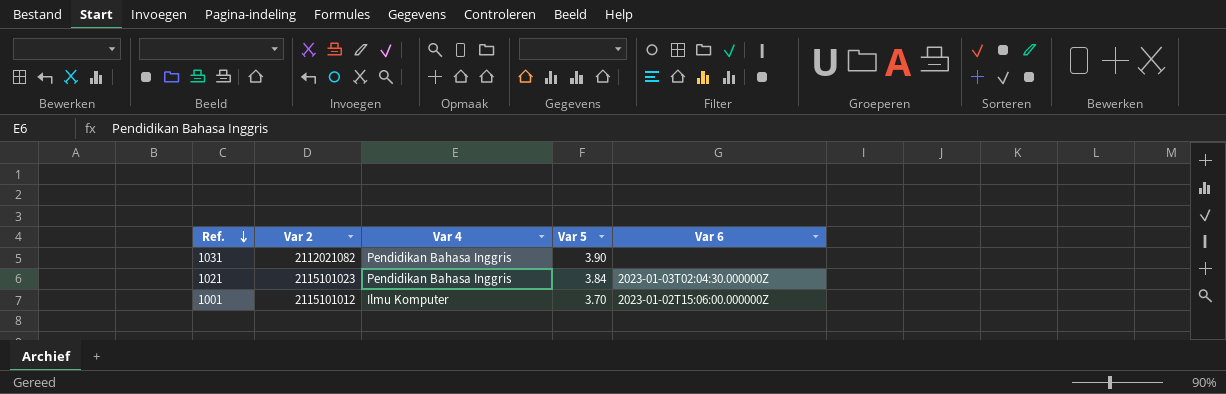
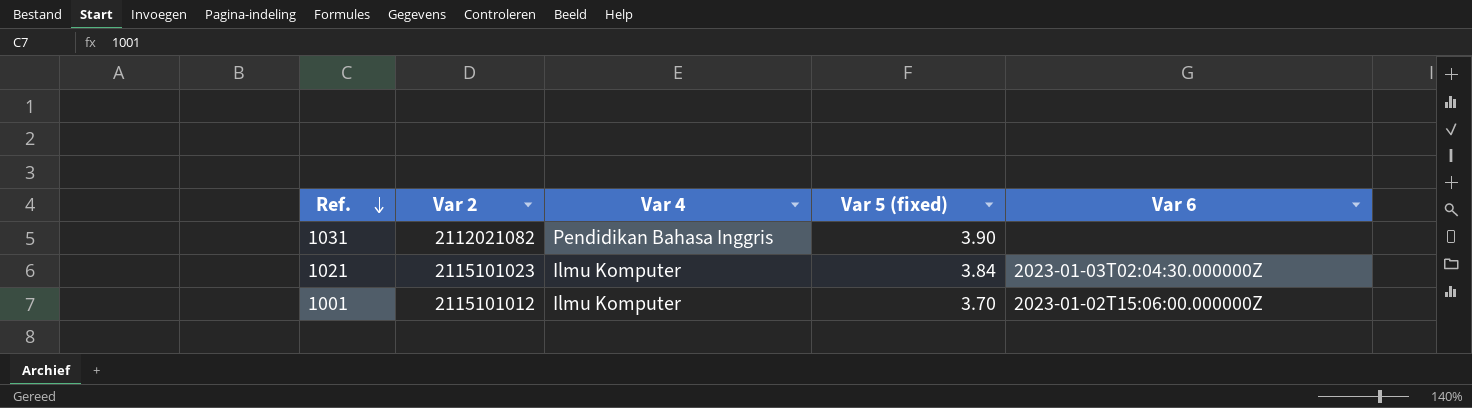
column name: Var 5 -> Var 5 (fixed)
1021 | Var 4: Pendidikan Bahasa Inggris -> Ilmu Komputer

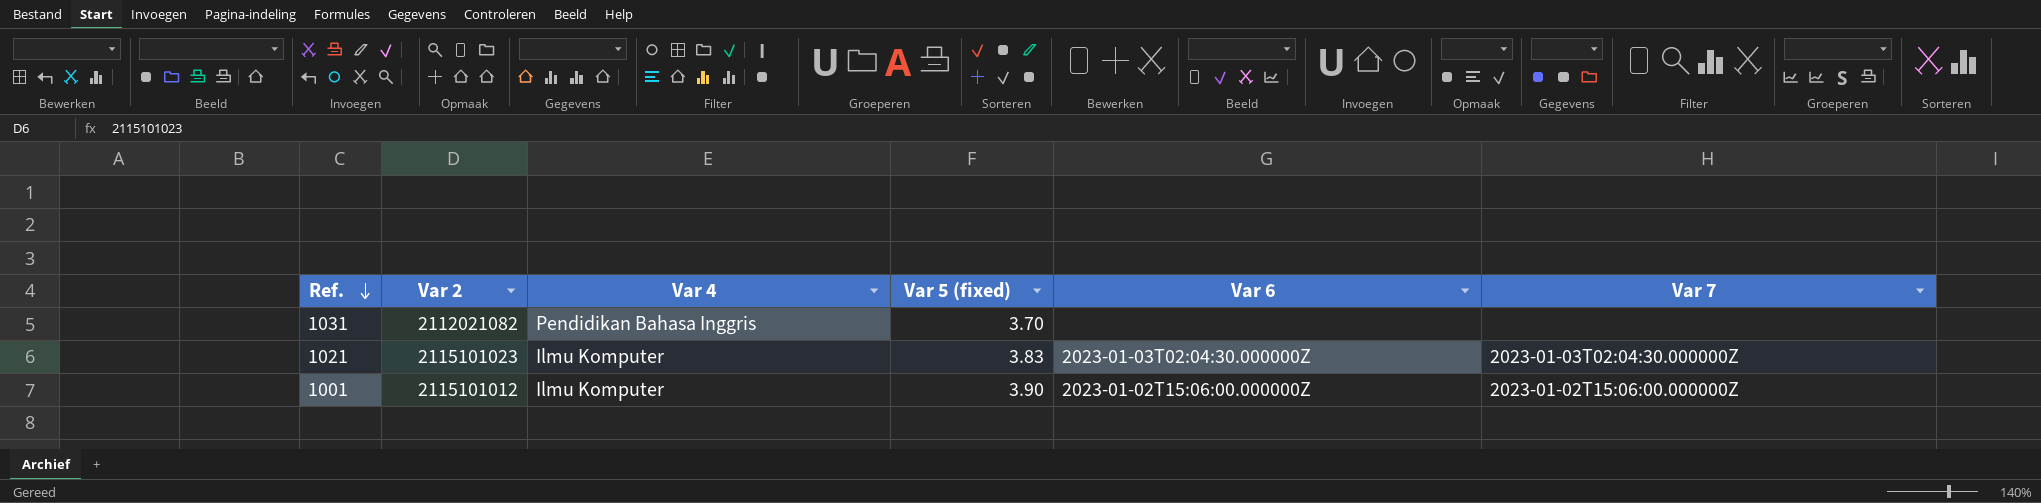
column Var 7 | position: none -> 6
1031 | Var 5 (fixed): 3.90 -> 3.70
1021 | Var 5 (fixed): 3.84 -> 3.83
1001 | Var 5 (fixed): 3.70 -> 3.90

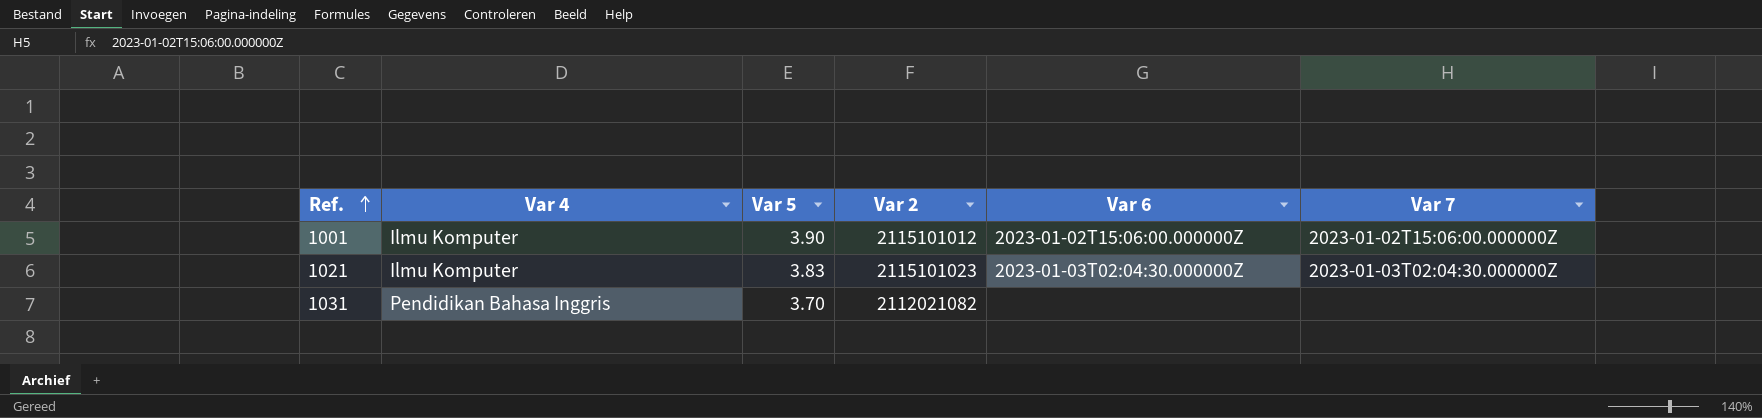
row order: Ref. descending -> Ref. ascending
column name: Var 5 (fixed) -> Var 5
column Var 2 | position: 2 -> 4

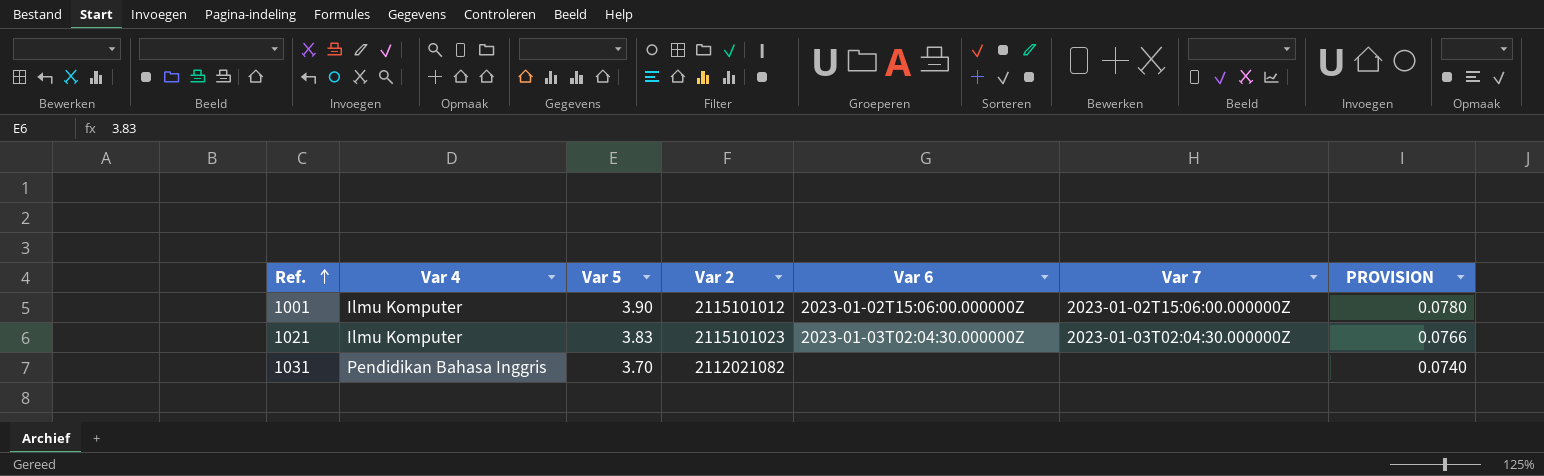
column PROVISION | formula: none -> [Var 5] * 0.02

